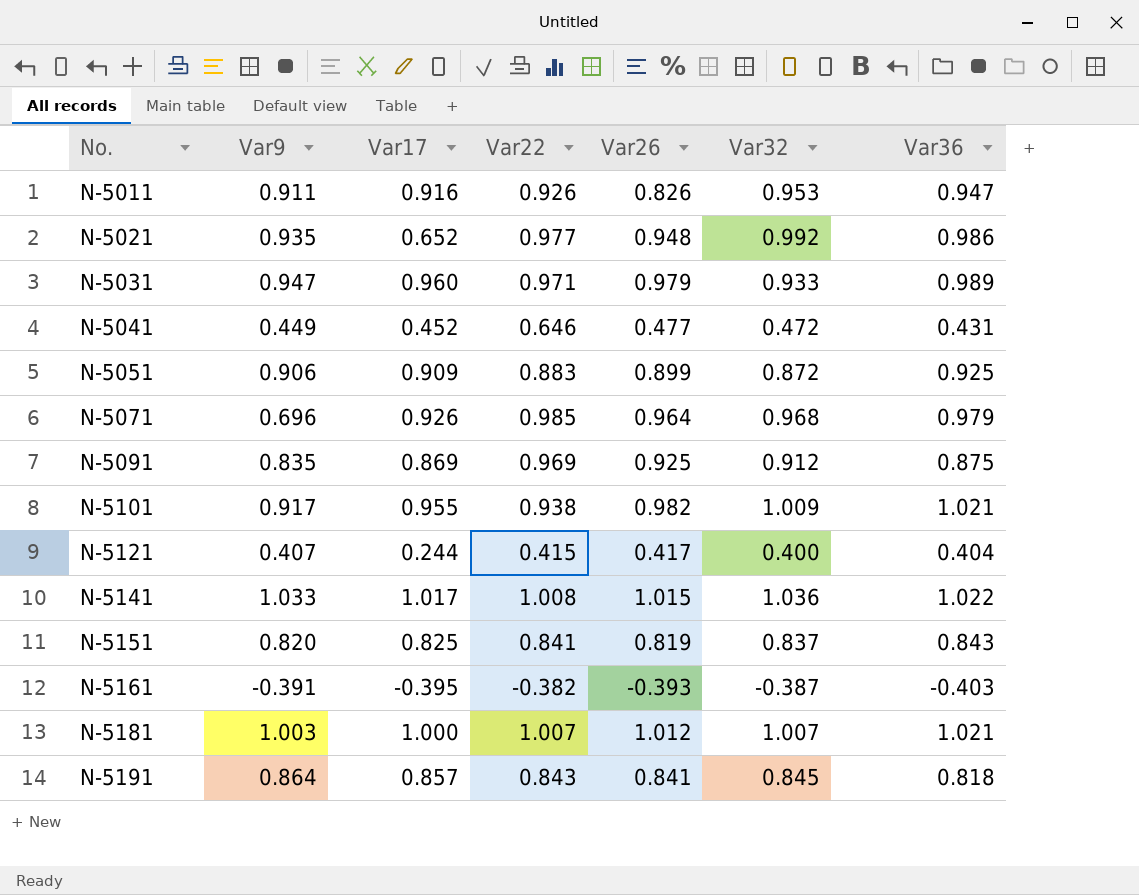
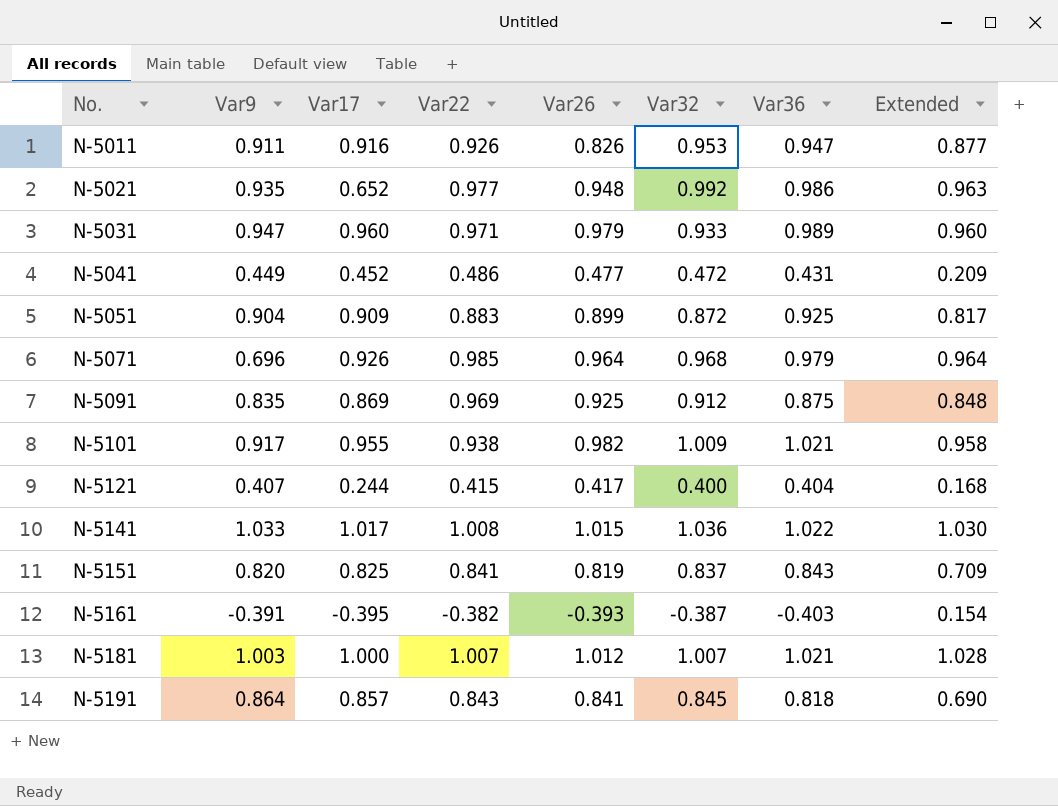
column Extended | formula: none -> [Var22] * [Var36]
N-5041 | Var22: 0.646 -> 0.486
N-5051 | Var9: 0.906 -> 0.904

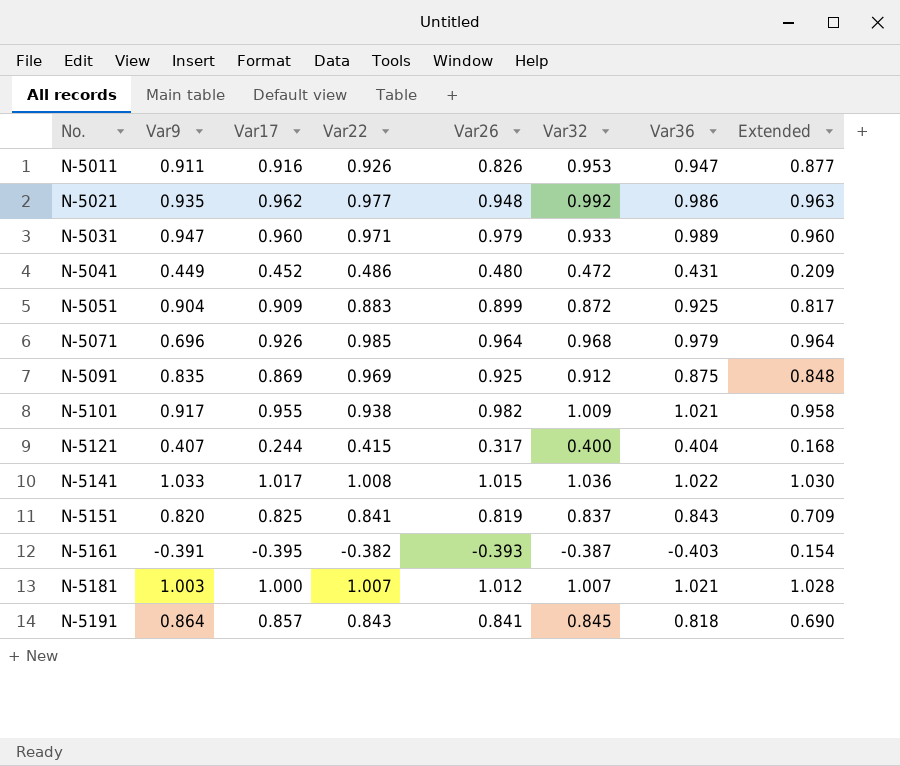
N-5021 | Var17: 0.652 -> 0.962
N-5041 | Var26: 0.477 -> 0.480
N-5121 | Var26: 0.417 -> 0.317

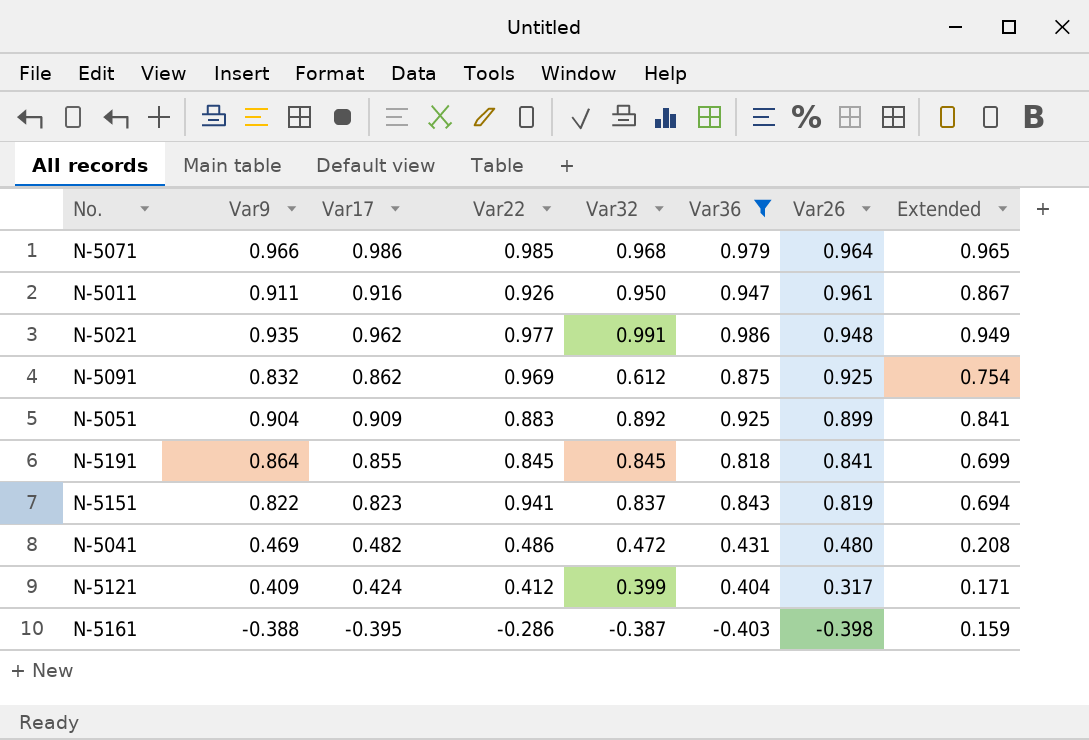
filter: none -> Var36 <= 0.986
row order: No. ascending -> Var26 descending
column Var26 | position: 5 -> 7
column Extended | formula: [Var22] * [Var36] -> [Var17] * [Var36]
N-5071 | Var9: 0.696 -> 0.966
N-5071 | Var17: 0.926 -> 0.986
N-5011 | Var32: 0.953 -> 0.950
N-5011 | Var26: 0.826 -> 0.961
N-5021 | Var32: 0.992 -> 0.991
N-5091 | Var9: 0.835 -> 0.832
N-5091 | Var17: 0.869 -> 0.862
N-5091 | Var32: 0.912 -> 0.612
N-5051 | Var32: 0.872 -> 0.892
N-5191 | Var17: 0.857 -> 0.855
N-5191 | Var22: 0.843 -> 0.845
N-5151 | Var9: 0.820 -> 0.822
N-5151 | Var17: 0.825 -> 0.823
N-5151 | Var22: 0.841 -> 0.941
N-5041 | Var9: 0.449 -> 0.469
N-5041 | Var17: 0.452 -> 0.482
N-5121 | Var9: 0.407 -> 0.409
N-5121 | Var17: 0.244 -> 0.424
N-5121 | Var22: 0.415 -> 0.412
N-5121 | Var32: 0.400 -> 0.399
N-5161 | Var9: -0.391 -> -0.388
N-5161 | Var22: -0.382 -> -0.286
N-5161 | Var26: -0.393 -> -0.398

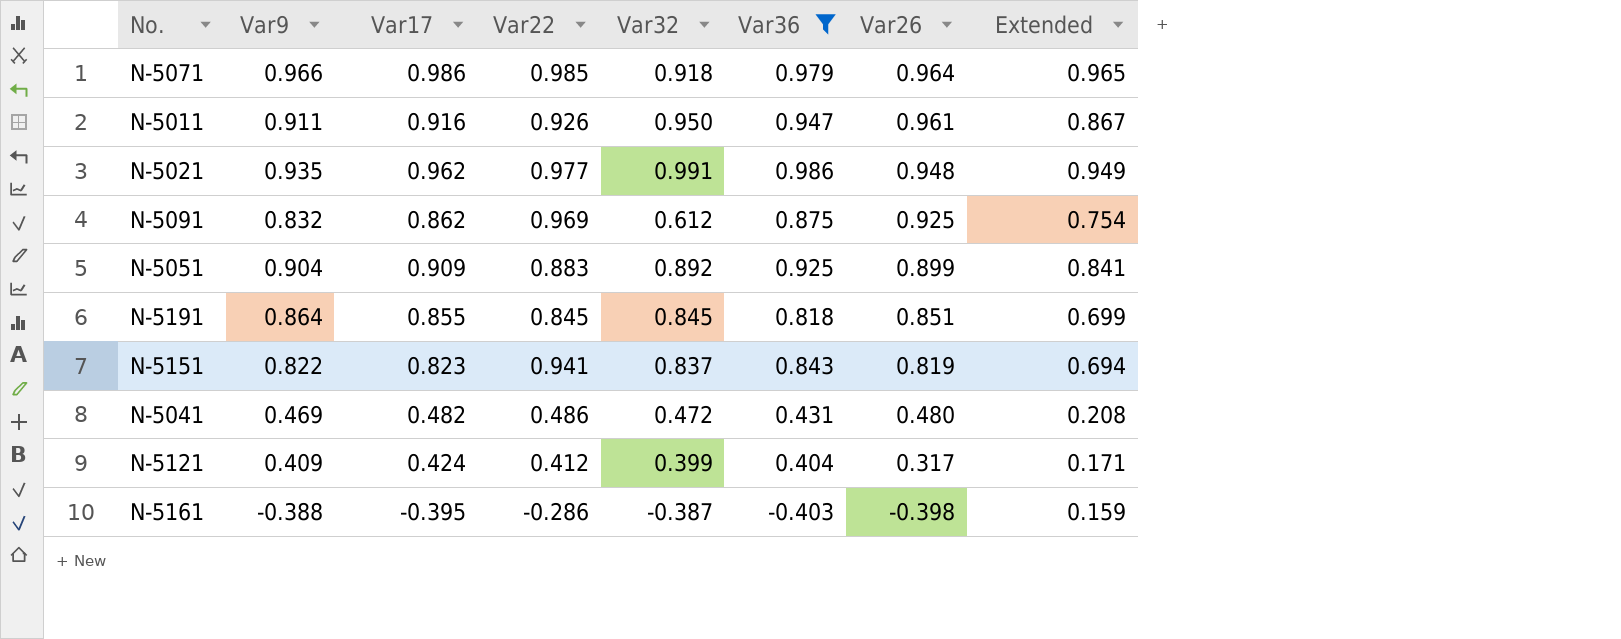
N-5071 | Var32: 0.968 -> 0.918
N-5191 | Var26: 0.841 -> 0.851

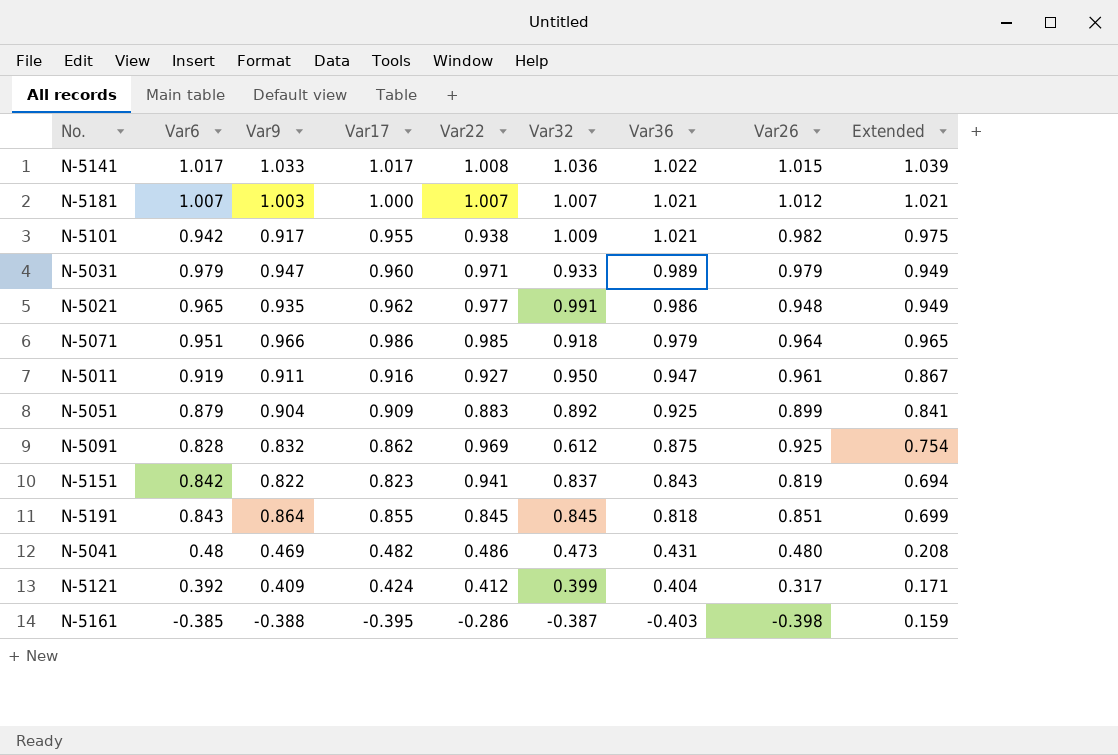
filter: Var36 <= 0.986 -> none
row order: Var26 descending -> Var36 descending
column Var6 | position: none -> 2
N-5011 | Var22: 0.926 -> 0.927
N-5041 | Var32: 0.472 -> 0.473

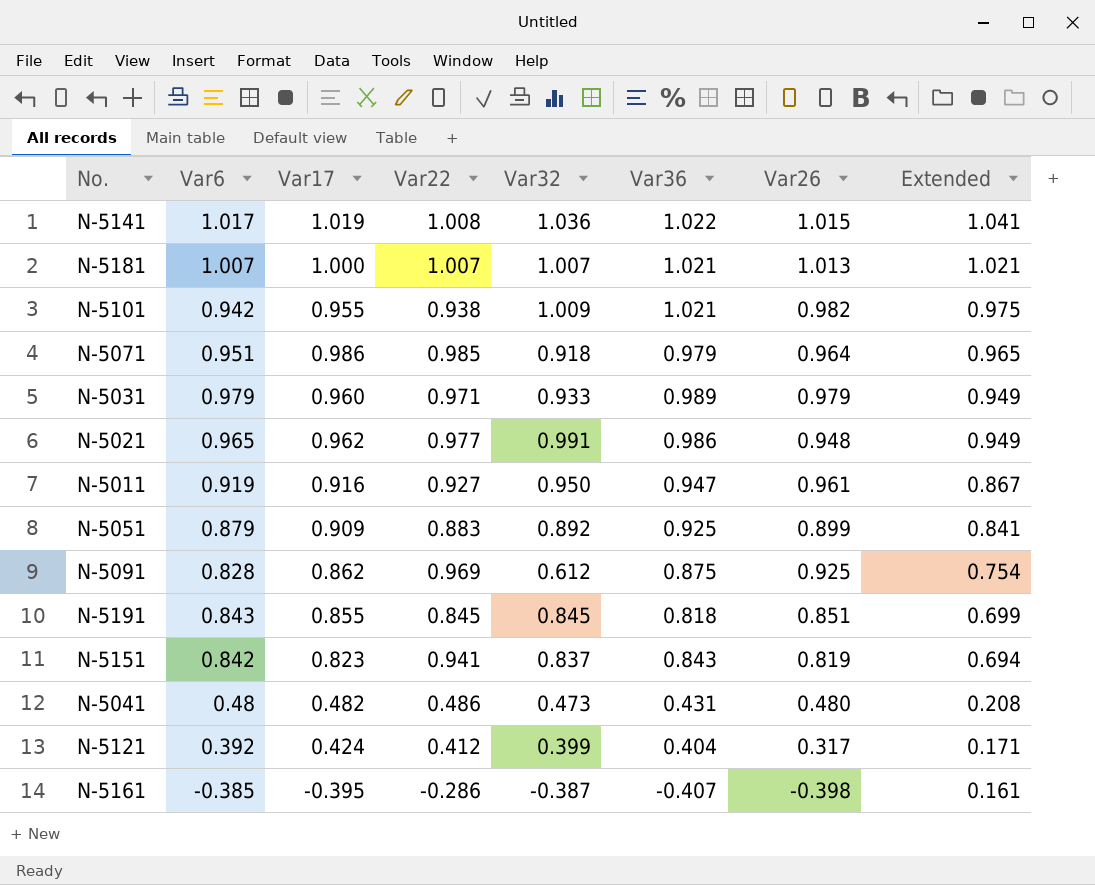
row order: Var36 descending -> Extended descending
column Var9 | position: 3 -> none
N-5141 | Var17: 1.017 -> 1.019
N-5141 | Extended: 1.039 -> 1.041
N-5181 | Var26: 1.012 -> 1.013
N-5161 | Var36: -0.403 -> -0.407
N-5161 | Extended: 0.159 -> 0.161

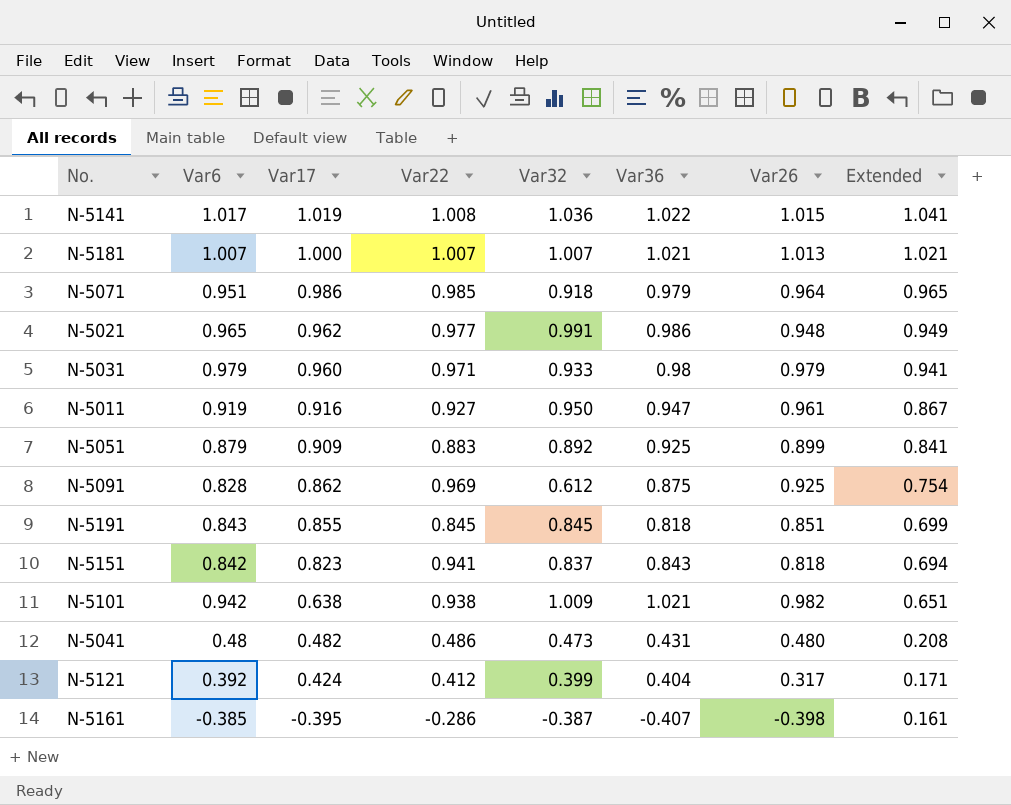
row order: Extended descending -> Var17 descending
N-5031 | Var36: 0.989 -> 0.98
N-5031 | Extended: 0.949 -> 0.941
N-5151 | Var26: 0.819 -> 0.818
N-5101 | Var17: 0.955 -> 0.638
N-5101 | Extended: 0.975 -> 0.651

